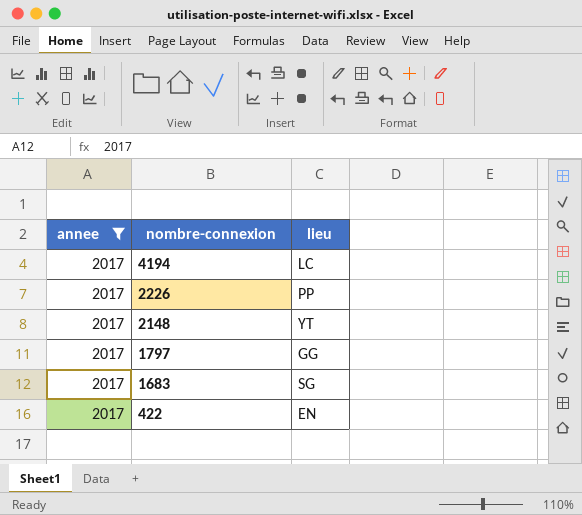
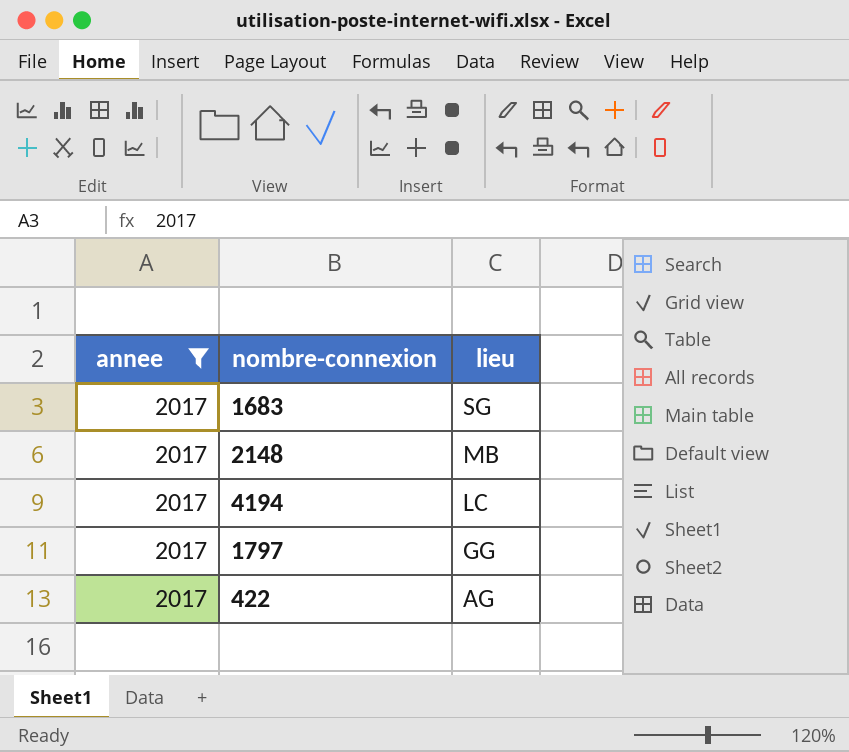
row order: nombre-connexion descending -> lieu descending
row 2226: 2017 | PP -> none
2148 | lieu: YT -> MB
422 | lieu: EN -> AG

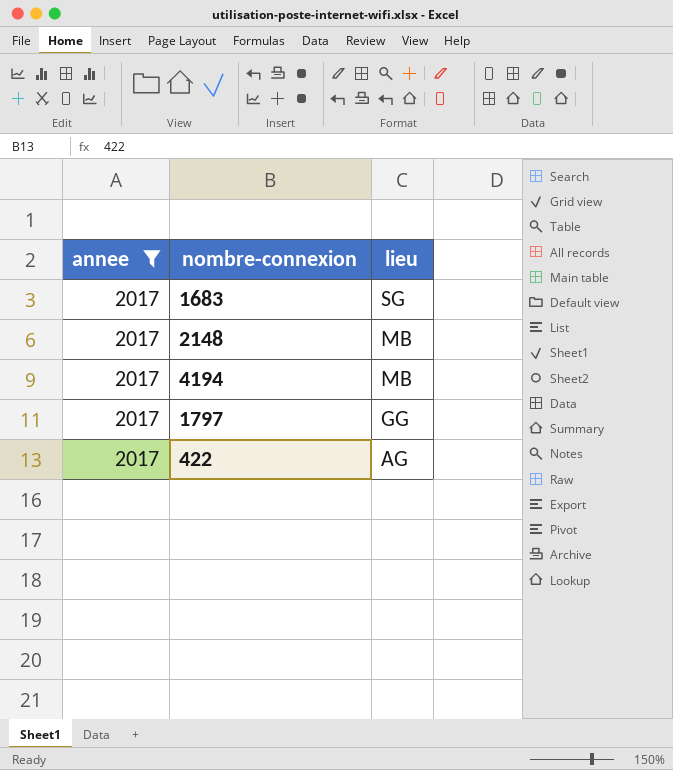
4194 | lieu: LC -> MB

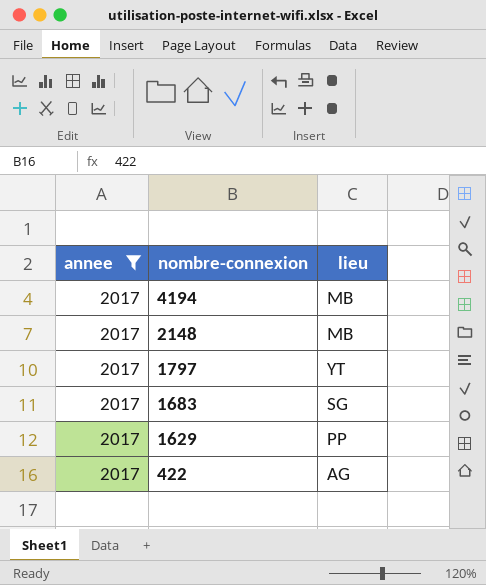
row order: lieu descending -> nombre-connexion descending
1797 | lieu: GG -> YT
row 1629: none -> 2017 | PP

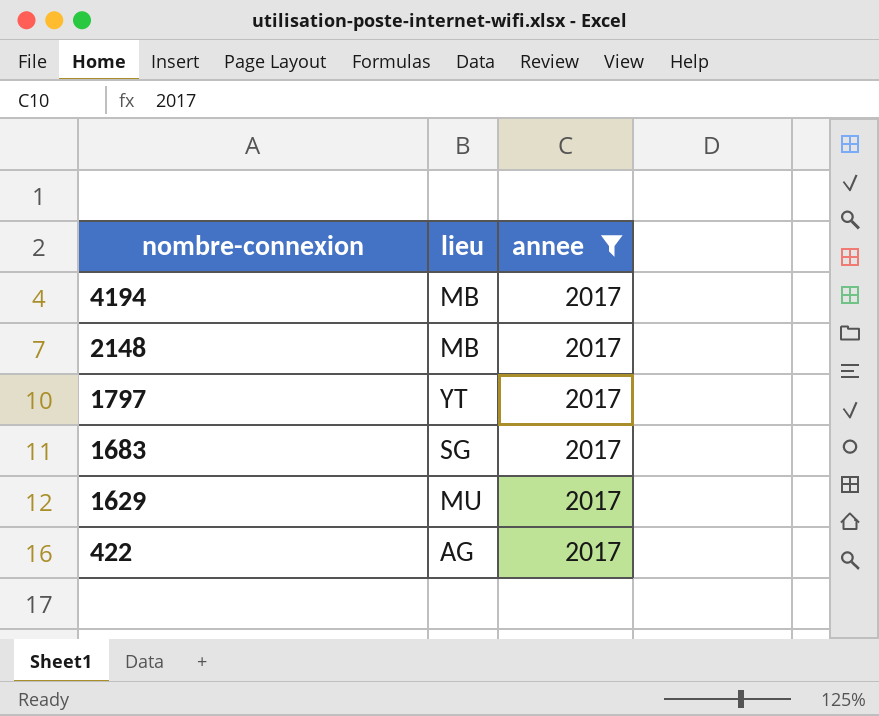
column annee | position: 1 -> 3
1629 | lieu: PP -> MU

